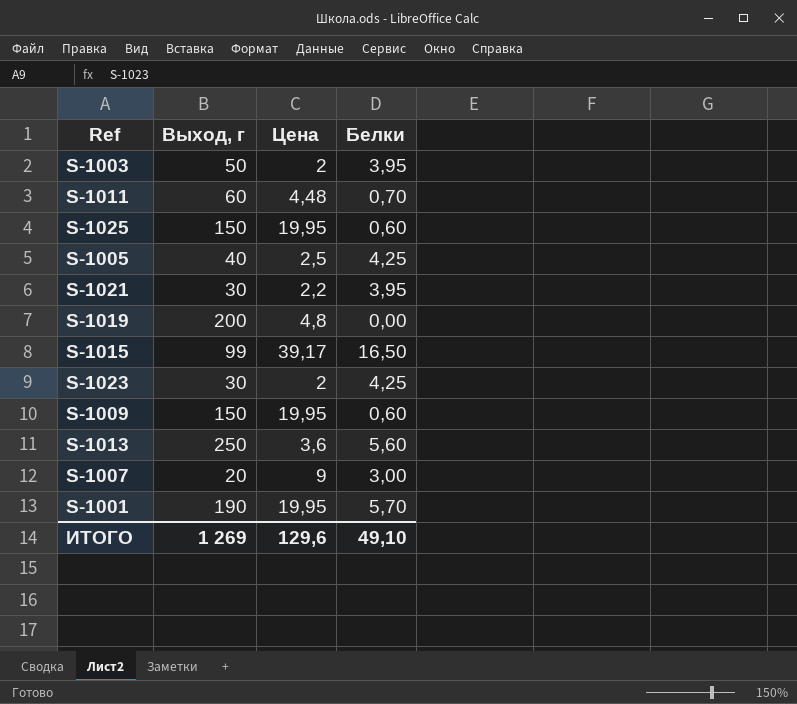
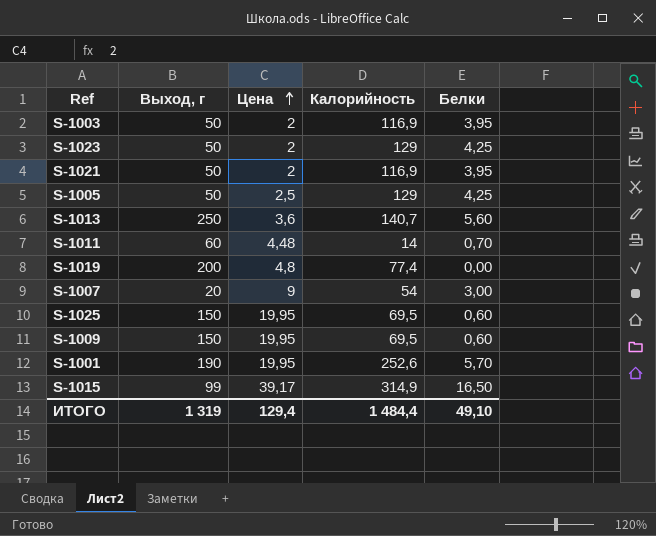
row order: none -> Цена ascending
column Калорийность | position: none -> 4
S-1023 | Выход, г: 30 -> 50
S-1021 | Выход, г: 30 -> 50
S-1021 | Цена: 2,2 -> 2
S-1005 | Выход, г: 40 -> 50
ИТОГО | Выход, г: 1 269 -> 1 319
ИТОГО | Цена: 129,6 -> 129,4

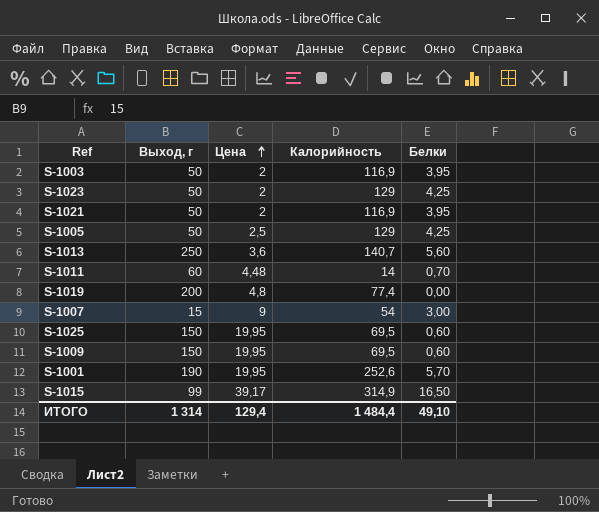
S-1007 | Выход, г: 20 -> 15
ИТОГО | Выход, г: 1 319 -> 1 314

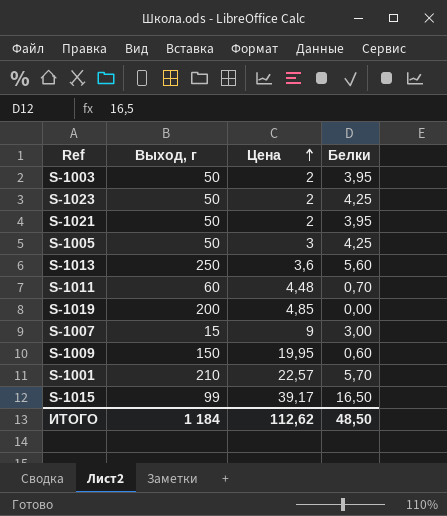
column Калорийность | position: 4 -> none
row S-1025: 150 | 19,95 | 69,5 | 0,60 -> none
S-1005 | Цена: 2,5 -> 3
S-1019 | Цена: 4,8 -> 4,85
S-1001 | Выход, г: 190 -> 210
S-1001 | Цена: 19,95 -> 22,57
ИТОГО | Выход, г: 1 314 -> 1 184
ИТОГО | Цена: 129,4 -> 112,62
ИТОГО | Белки: 49,10 -> 48,50

